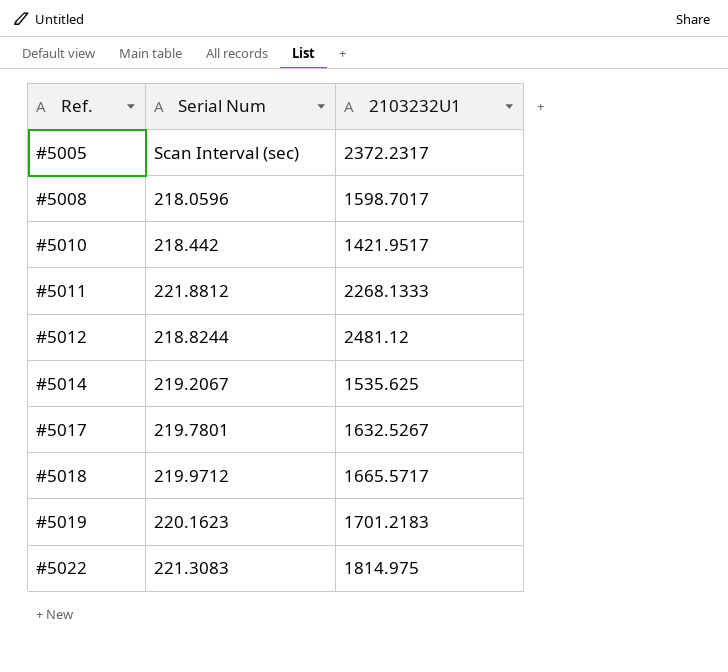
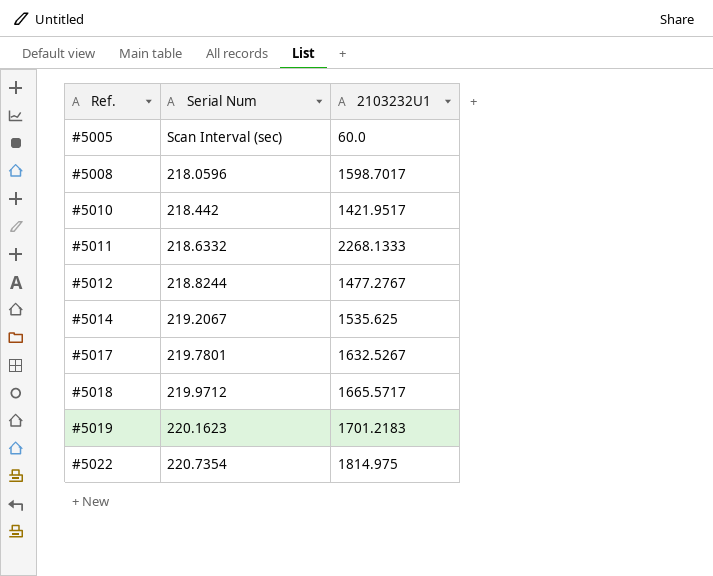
#5005 | 2103232U1: 2372.2317 -> 60.0
#5011 | Serial Num: 221.8812 -> 218.6332
#5012 | 2103232U1: 2481.12 -> 1477.2767
#5022 | Serial Num: 221.3083 -> 220.7354

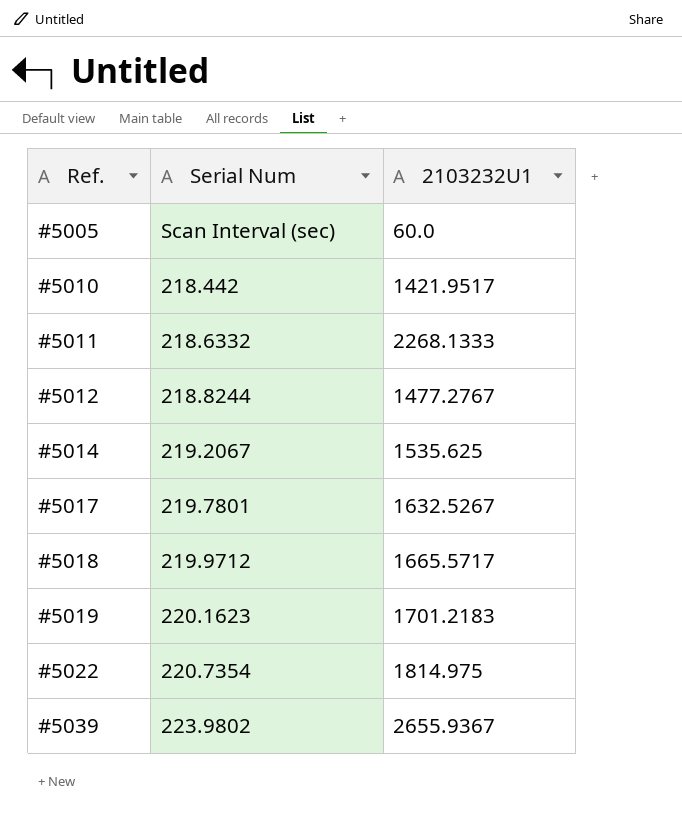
row #5008: 218.0596 | 1598.7017 -> none
row #5039: none -> 223.9802 | 2655.9367

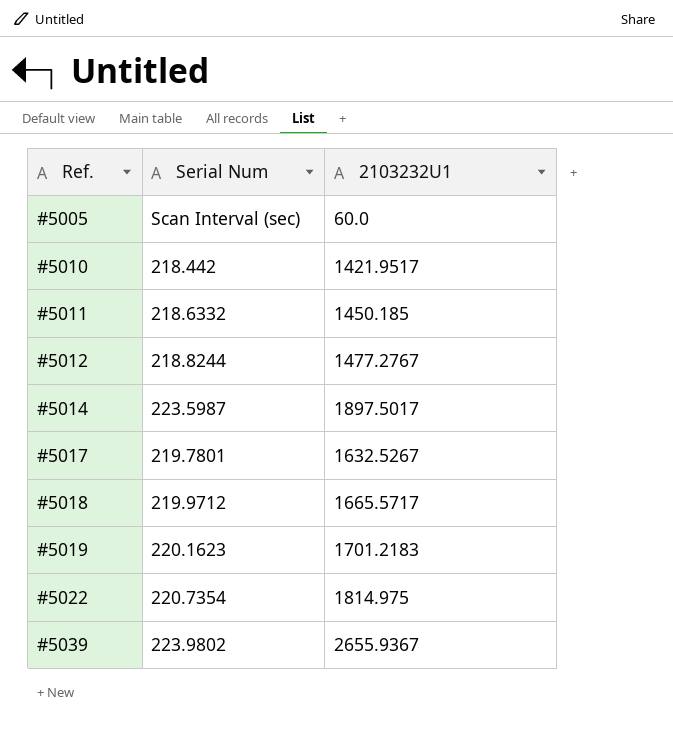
#5011 | 2103232U1: 2268.1333 -> 1450.185
#5014 | Serial Num: 219.2067 -> 223.5987
#5014 | 2103232U1: 1535.625 -> 1897.5017

